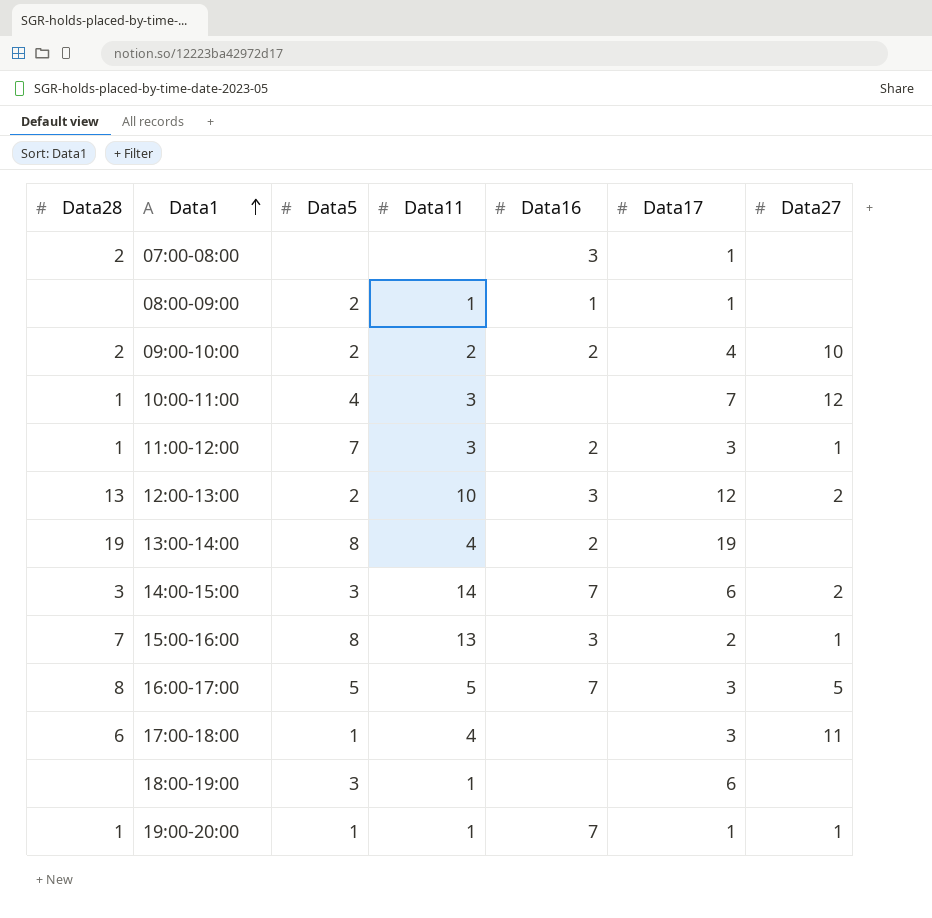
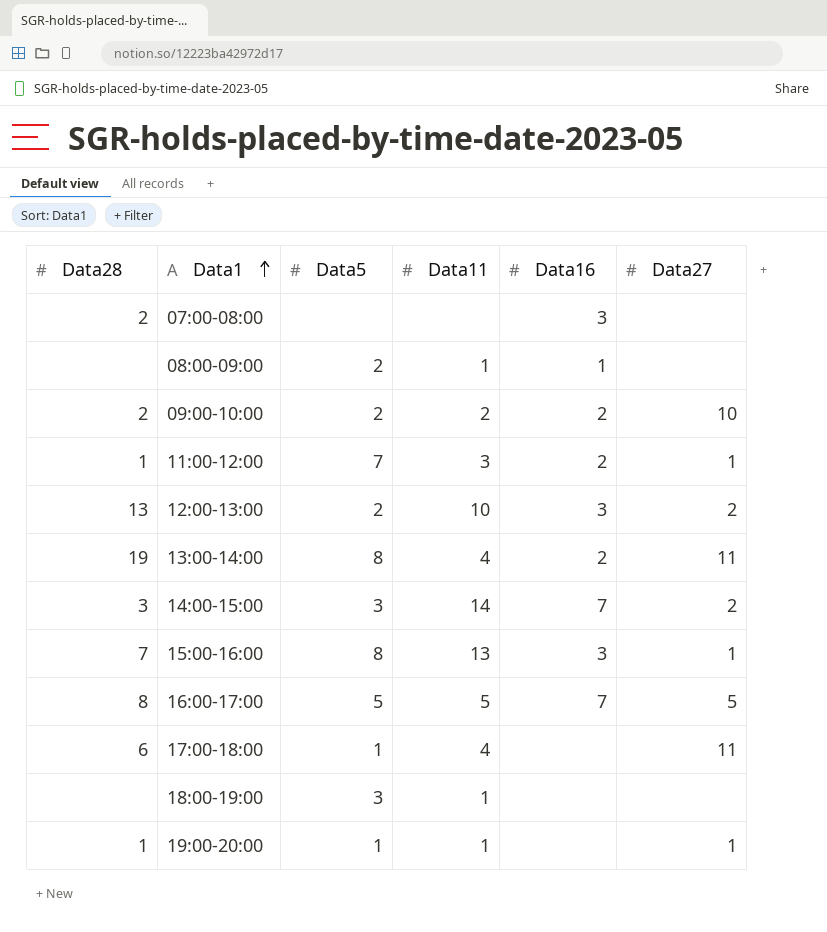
column Data17 | position: 6 -> none
row 10:00-11:00: 1 | 4 | 3 | none | 7 | 12 -> none
13:00-14:00 | Data27: none -> 11
19:00-20:00 | Data16: 7 -> none

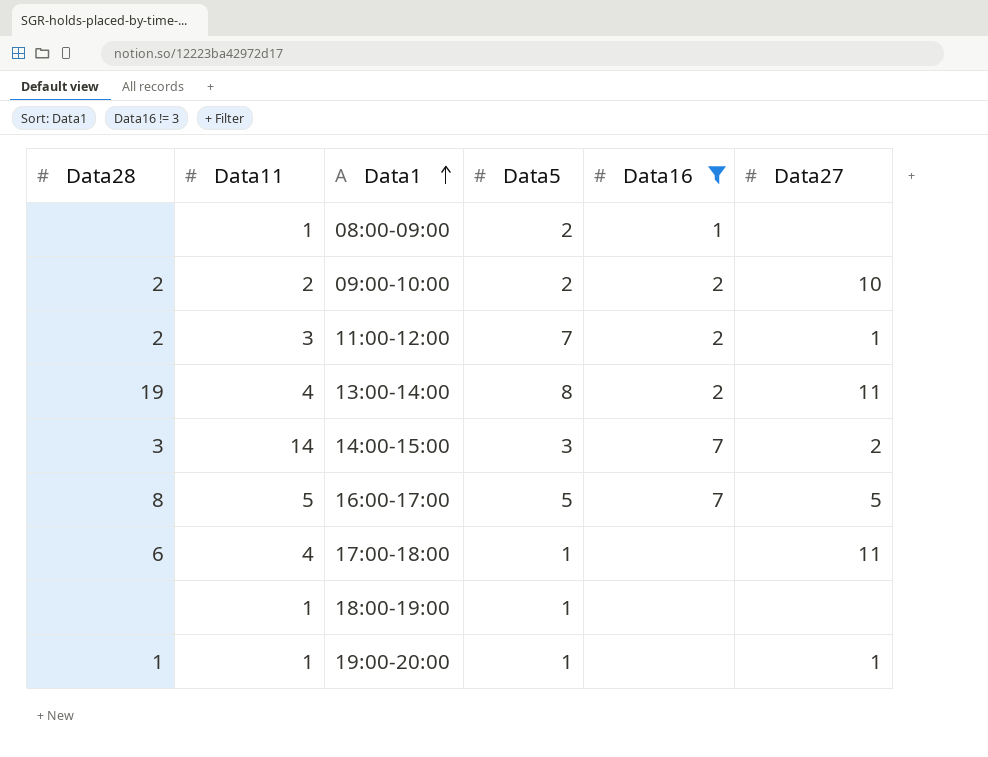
filter: none -> Data16 != 3
column Data11 | position: 4 -> 2
11:00-12:00 | Data28: 1 -> 2
18:00-19:00 | Data5: 3 -> 1

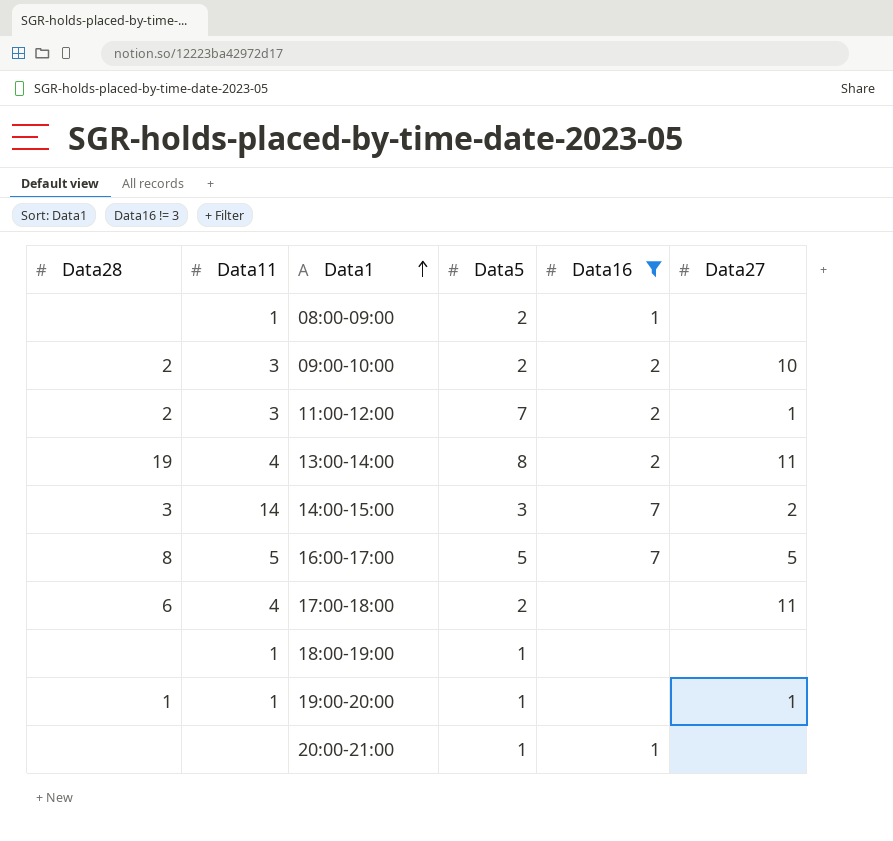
09:00-10:00 | Data11: 2 -> 3
17:00-18:00 | Data5: 1 -> 2
row 20:00-21:00: none -> none | none | 1 | 1 | none

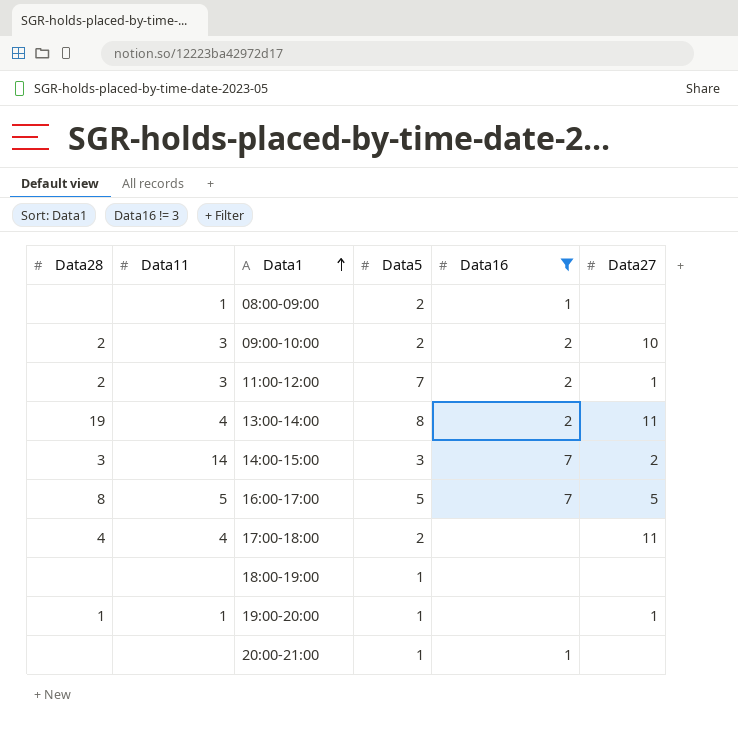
17:00-18:00 | Data28: 6 -> 4
18:00-19:00 | Data11: 1 -> none

